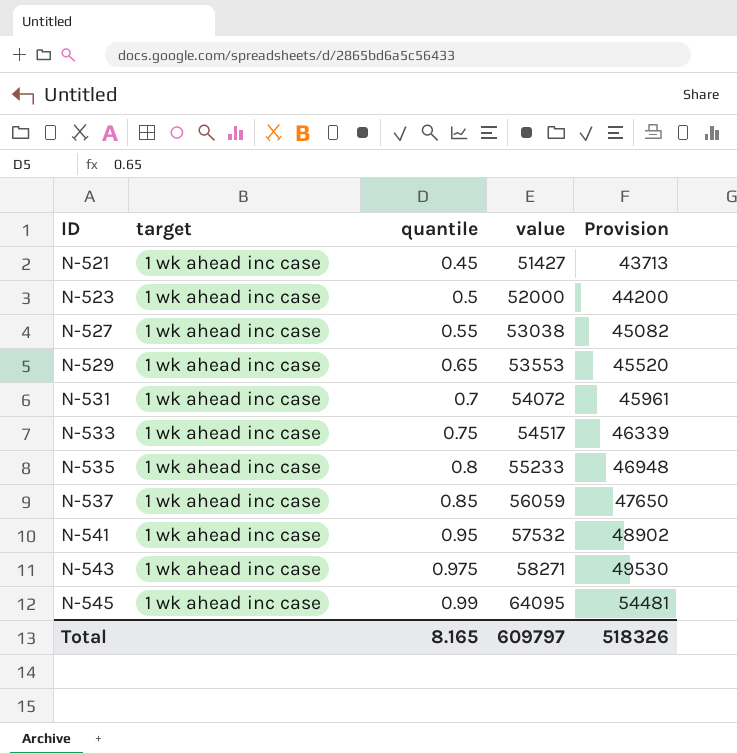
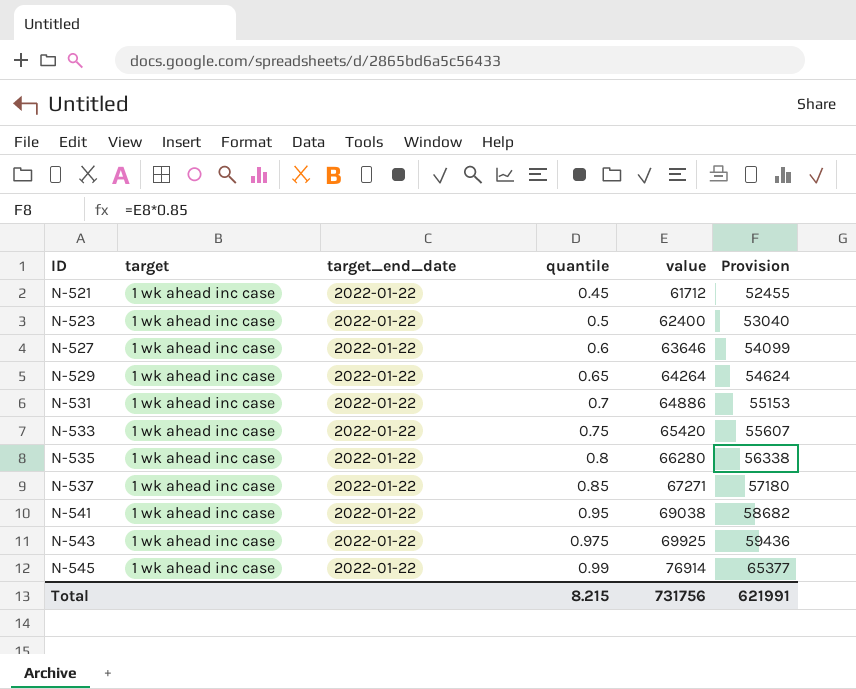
column target_end_date | position: none -> 3
N-521 | value: 51427 -> 61712
N-521 | Provision: 43713 -> 52455
N-523 | value: 52000 -> 62400
N-523 | Provision: 44200 -> 53040
N-527 | quantile: 0.55 -> 0.6
N-527 | value: 53038 -> 63646
N-527 | Provision: 45082 -> 54099
N-529 | value: 53553 -> 64264
N-529 | Provision: 45520 -> 54624
N-531 | value: 54072 -> 64886
N-531 | Provision: 45961 -> 55153
N-533 | value: 54517 -> 65420
N-533 | Provision: 46339 -> 55607
N-535 | value: 55233 -> 66280
N-535 | Provision: 46948 -> 56338
N-537 | value: 56059 -> 67271
N-537 | Provision: 47650 -> 57180
N-541 | value: 57532 -> 69038
N-541 | Provision: 48902 -> 58682
N-543 | value: 58271 -> 69925
N-543 | Provision: 49530 -> 59436
N-545 | value: 64095 -> 76914
N-545 | Provision: 54481 -> 65377
Total | quantile: 8.165 -> 8.215
Total | value: 609797 -> 731756
Total | Provision: 518326 -> 621991

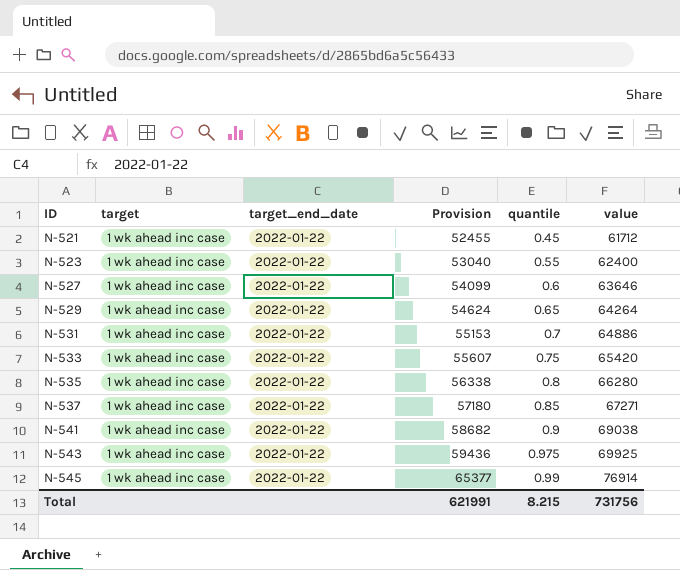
column Provision | position: 6 -> 4
N-523 | quantile: 0.5 -> 0.55
N-541 | quantile: 0.95 -> 0.9

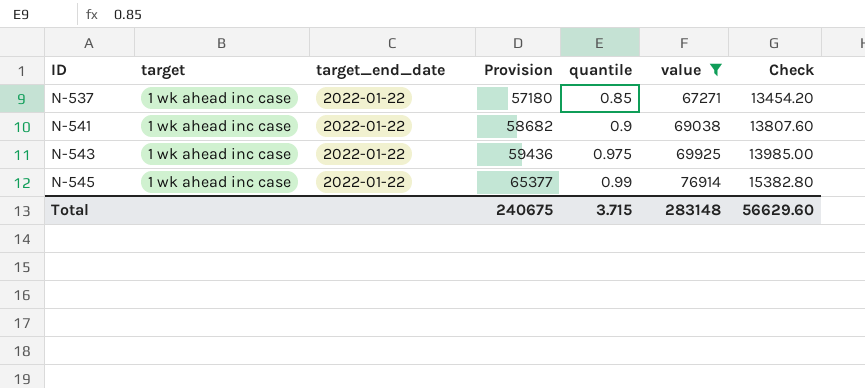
filter: none -> value >= 67271
column Check | formula: none -> [value] * 0.2
Total | Provision: 621991 -> 240675
Total | quantile: 8.215 -> 3.715
Total | value: 731756 -> 283148

